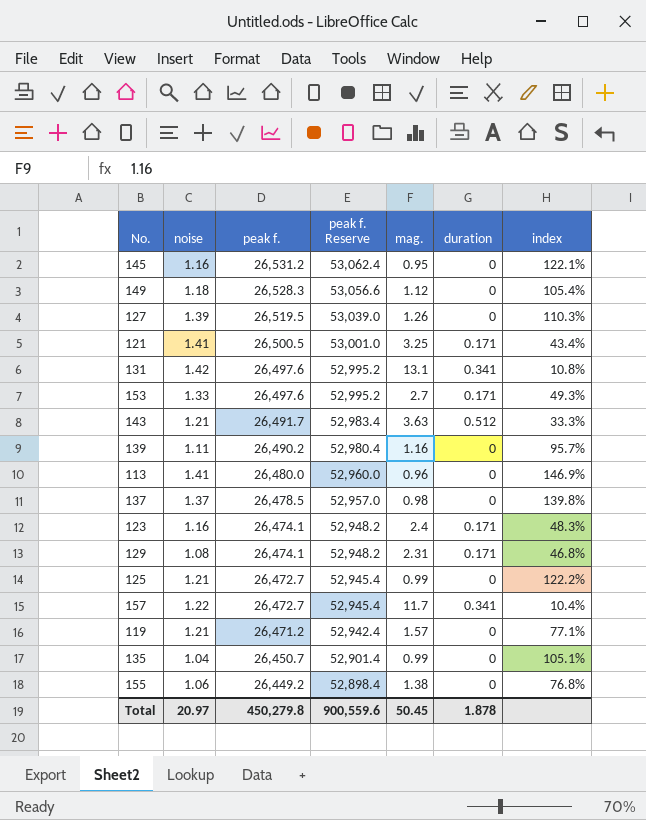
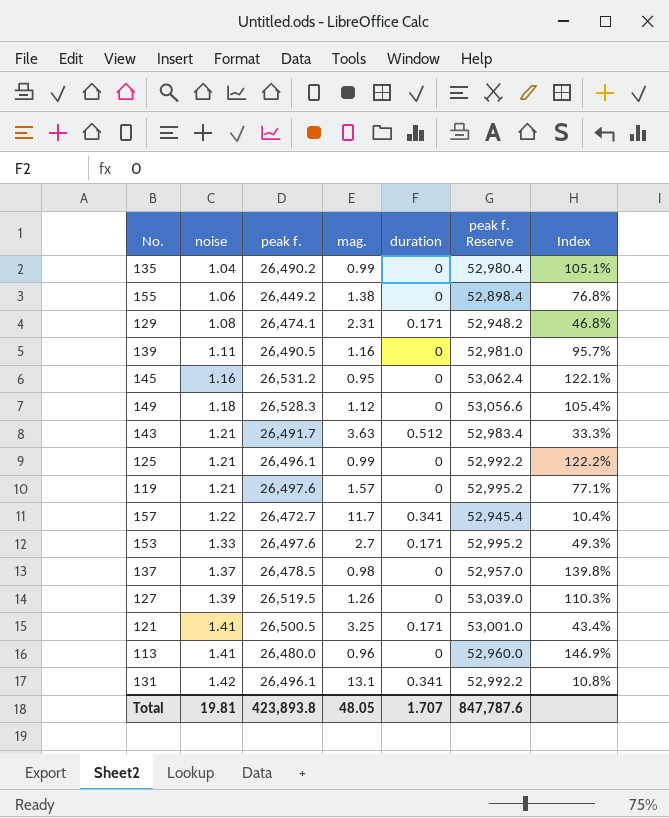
row order: peak f. descending -> noise ascending
column peak f. Reserve | position: 4 -> 6
column name: index -> Index
row 123: 1.16 | 26,474.1 | 52,948.2 | 2.4 | 0.171 | 48.3% -> none
135 | peak f.: 26,450.7 -> 26,490.2
135 | peak f. Reserve: 52,901.4 -> 52,980.4
139 | peak f.: 26,490.2 -> 26,490.5
139 | peak f. Reserve: 52,980.4 -> 52,981.0
125 | peak f.: 26,472.7 -> 26,496.1
125 | peak f. Reserve: 52,945.4 -> 52,992.2
119 | peak f.: 26,471.2 -> 26,497.6
119 | peak f. Reserve: 52,942.4 -> 52,995.2
131 | peak f.: 26,497.6 -> 26,496.1
131 | peak f. Reserve: 52,995.2 -> 52,992.2
Total | noise: 20.97 -> 19.81
Total | peak f.: 450,279.8 -> 423,893.8
Total | mag.: 50.45 -> 48.05
Total | duration: 1.878 -> 1.707
Total | peak f. Reserve: 900,559.6 -> 847,787.6

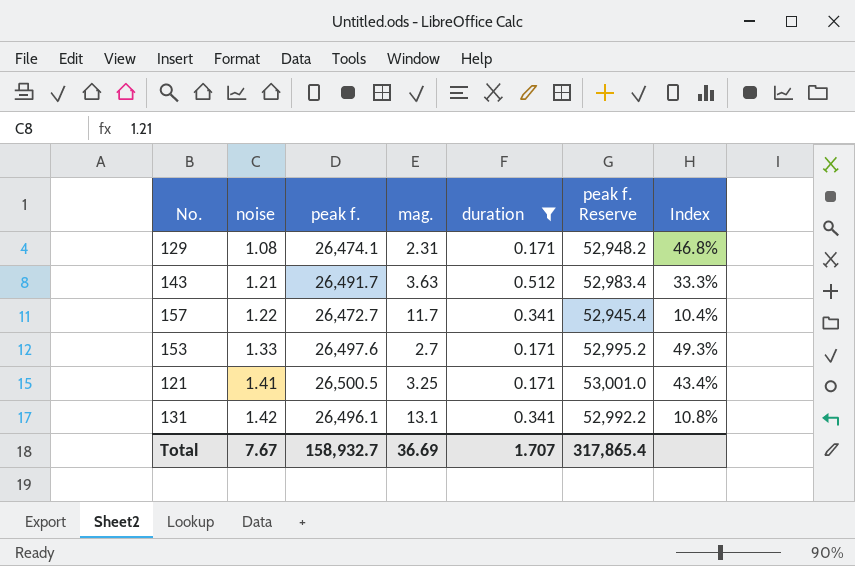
filter: none -> duration != 0
Total | noise: 19.81 -> 7.67
Total | peak f.: 423,893.8 -> 158,932.7
Total | mag.: 48.05 -> 36.69
Total | peak f. Reserve: 847,787.6 -> 317,865.4

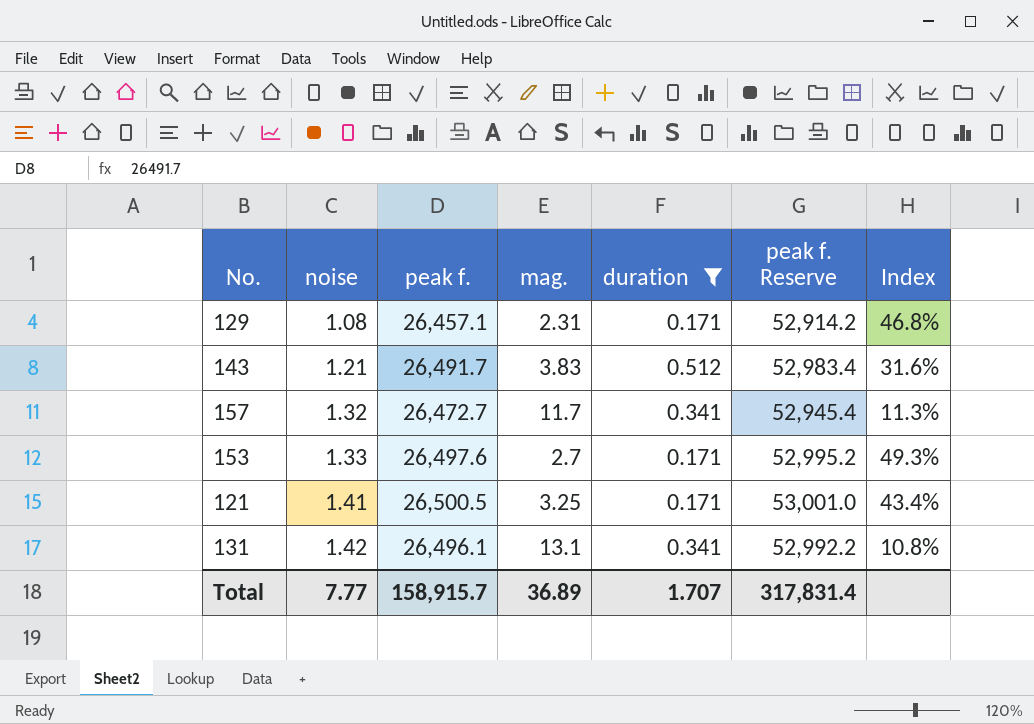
129 | peak f.: 26,474.1 -> 26,457.1
129 | peak f. Reserve: 52,948.2 -> 52,914.2
143 | mag.: 3.63 -> 3.83
143 | Index: 33.3% -> 31.6%
157 | noise: 1.22 -> 1.32
157 | Index: 10.4% -> 11.3%
Total | noise: 7.67 -> 7.77
Total | peak f.: 158,932.7 -> 158,915.7
Total | mag.: 36.69 -> 36.89
Total | peak f. Reserve: 317,865.4 -> 317,831.4

